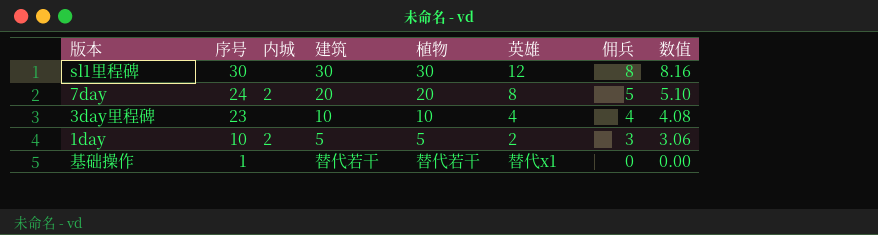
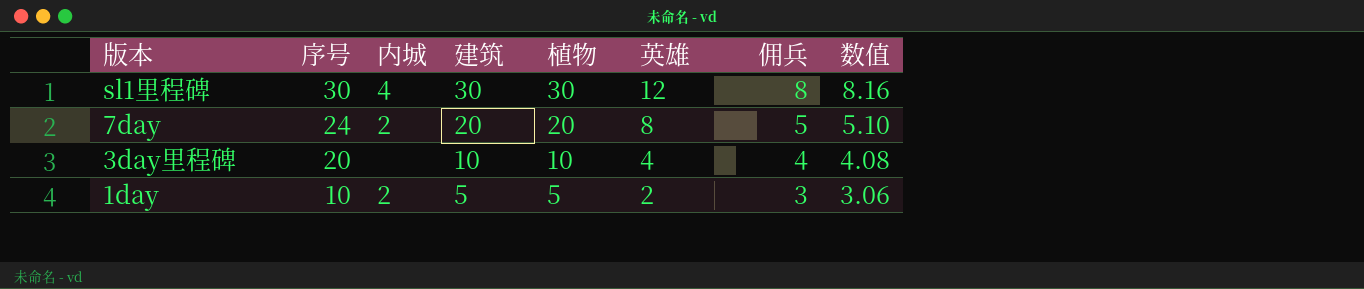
row 基础操作: 1 | none | 替代若干 | 替代若干 | 替代x1 | 0 | 0.00 -> none
sl1里程碑 | 内城: none -> 4
3day里程碑 | 序号: 23 -> 20

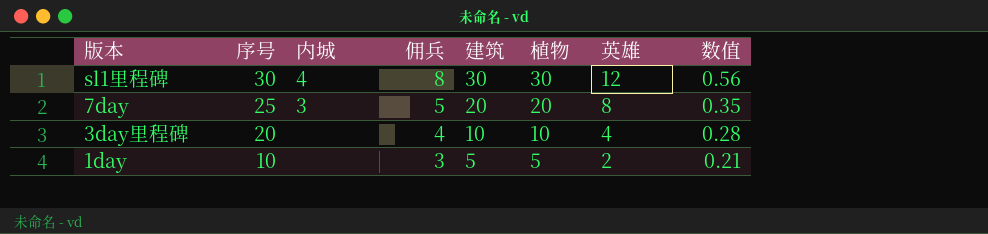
column 佣兵 | position: 7 -> 4
column 数值 | formula: [佣兵] * 1.02 -> [佣兵] * 0.07
7day | 序号: 24 -> 25
7day | 内城: 2 -> 3
1day | 内城: 2 -> none

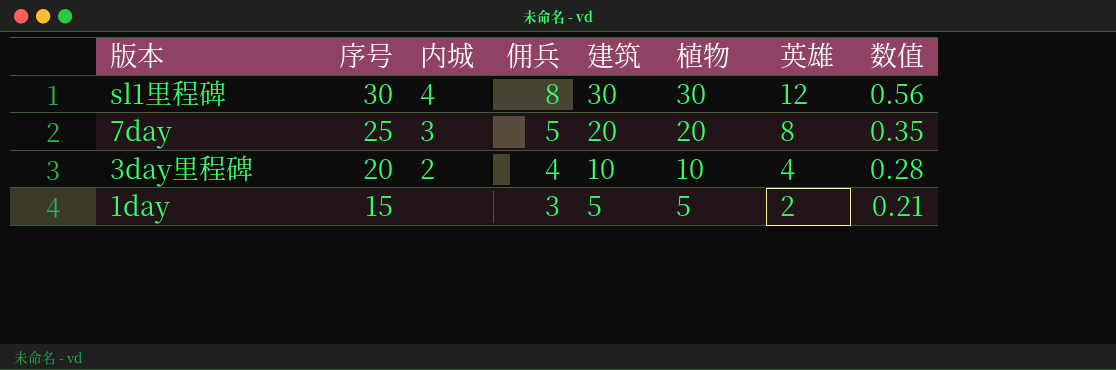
3day里程碑 | 内城: none -> 2
1day | 序号: 10 -> 15

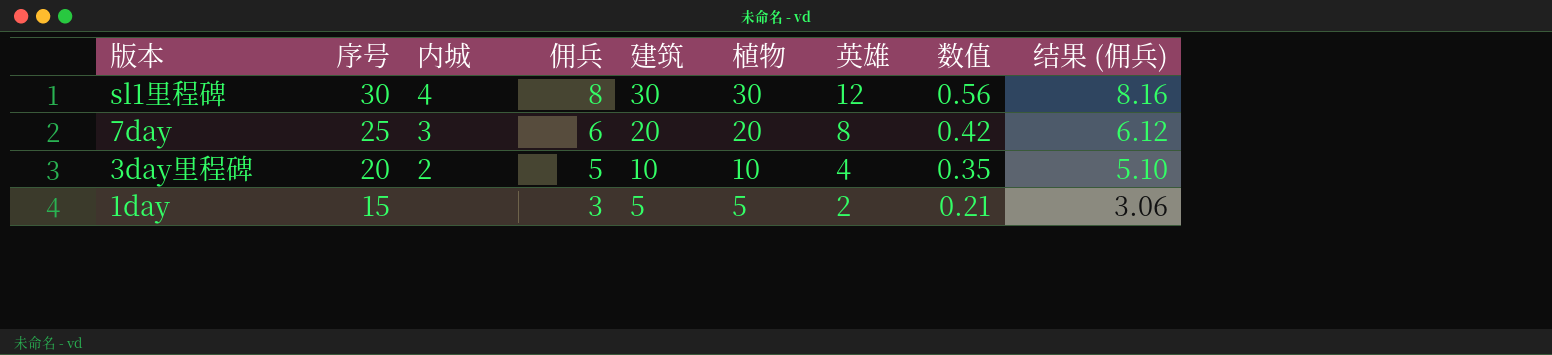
column 结果 (佣兵) | formula: none -> [佣兵] * 1.02
7day | 佣兵: 5 -> 6
7day | 数值: 0.35 -> 0.42
3day里程碑 | 佣兵: 4 -> 5
3day里程碑 | 数值: 0.28 -> 0.35

